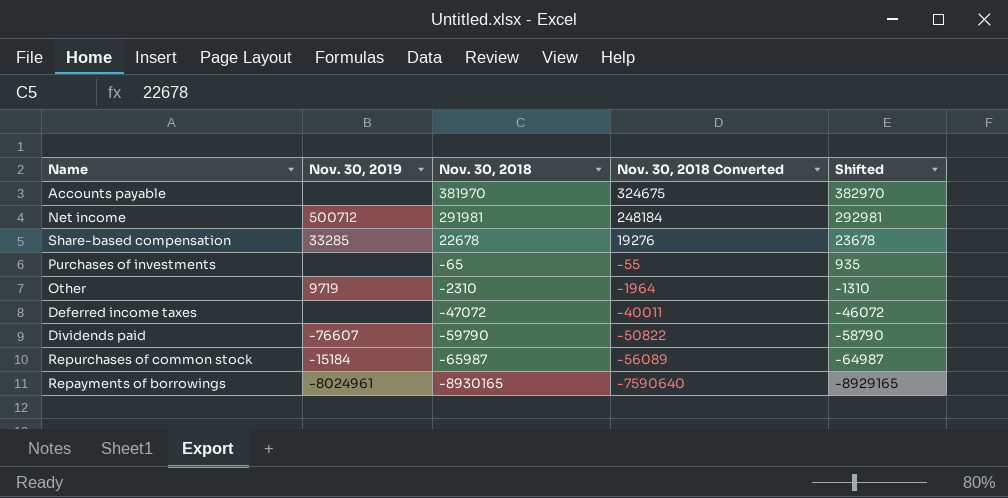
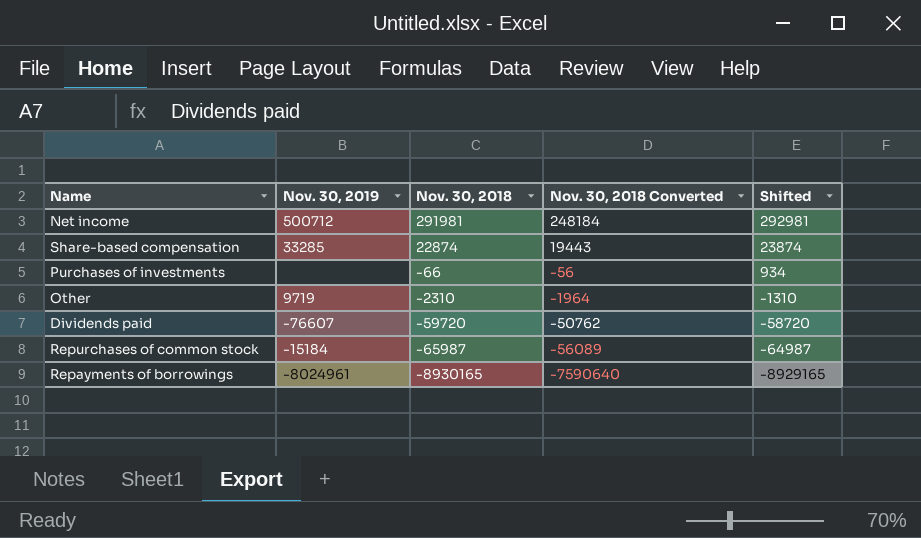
row Accounts payable: none | 381970 | 324675 | 382970 -> none
row Deferred income taxes: none | -47072 | -40011 | -46072 -> none
Share-based compensation | Nov. 30, 2018: 22678 -> 22874
Share-based compensation | Nov. 30, 2018 Converted: 19276 -> 19443
Share-based compensation | Shifted: 23678 -> 23874
Purchases of investments | Nov. 30, 2018: -65 -> -66
Purchases of investments | Nov. 30, 2018 Converted: -55 -> -56
Purchases of investments | Shifted: 935 -> 934
Dividends paid | Nov. 30, 2018: -59790 -> -59720
Dividends paid | Nov. 30, 2018 Converted: -50822 -> -50762
Dividends paid | Shifted: -58790 -> -58720

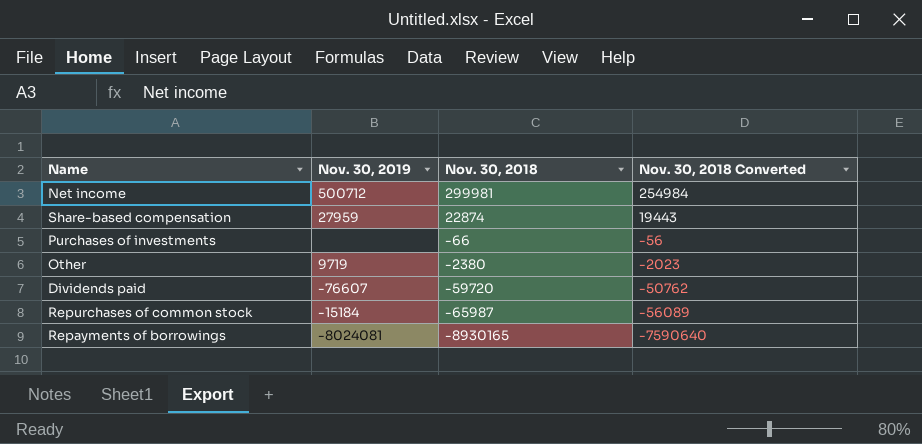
column Shifted | formula: [Nov. 30, 2018] + 1000 -> none
Net income | Nov. 30, 2018: 291981 -> 299981
Net income | Nov. 30, 2018 Converted: 248184 -> 254984
Share-based compensation | Nov. 30, 2019: 33285 -> 27959
Other | Nov. 30, 2018: -2310 -> -2380
Other | Nov. 30, 2018 Converted: -1964 -> -2023
Repayments of borrowings | Nov. 30, 2019: -8024961 -> -8024081

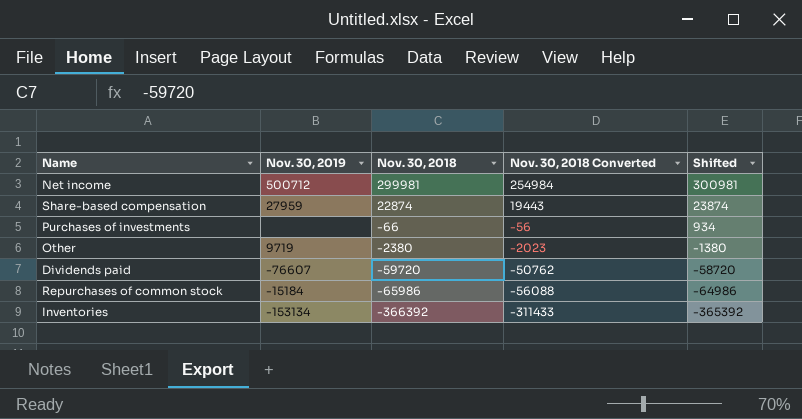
column Shifted | formula: none -> [Nov. 30, 2018] + 1000
row Repayments of borrowings: -8024081 | -8930165 | -7590640 -> none
Repurchases of common stock | Nov. 30, 2018: -65987 -> -65986
Repurchases of common stock | Nov. 30, 2018 Converted: -56089 -> -56088
row Inventories: none -> -153134 | -366392 | -311433 | -365392

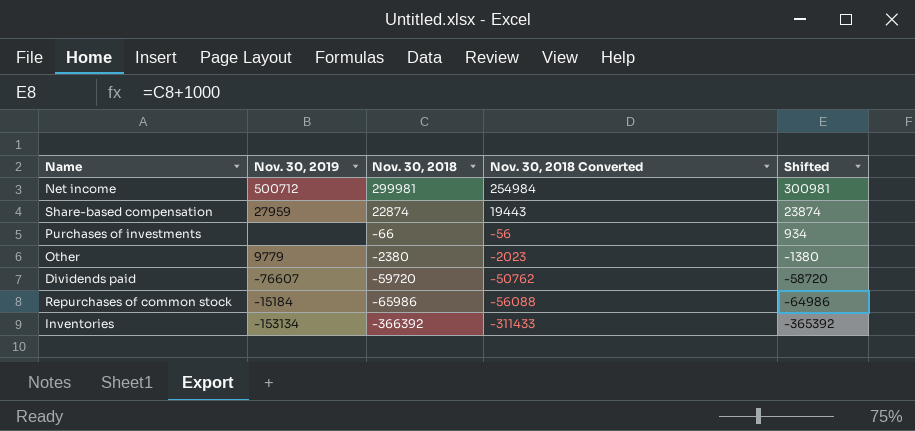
Other | Nov. 30, 2019: 9719 -> 9779

